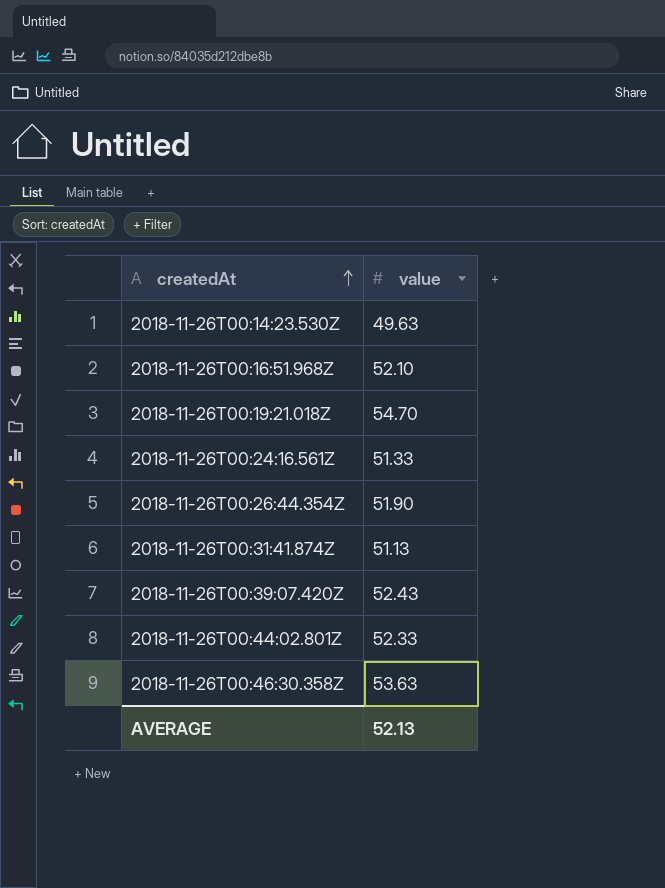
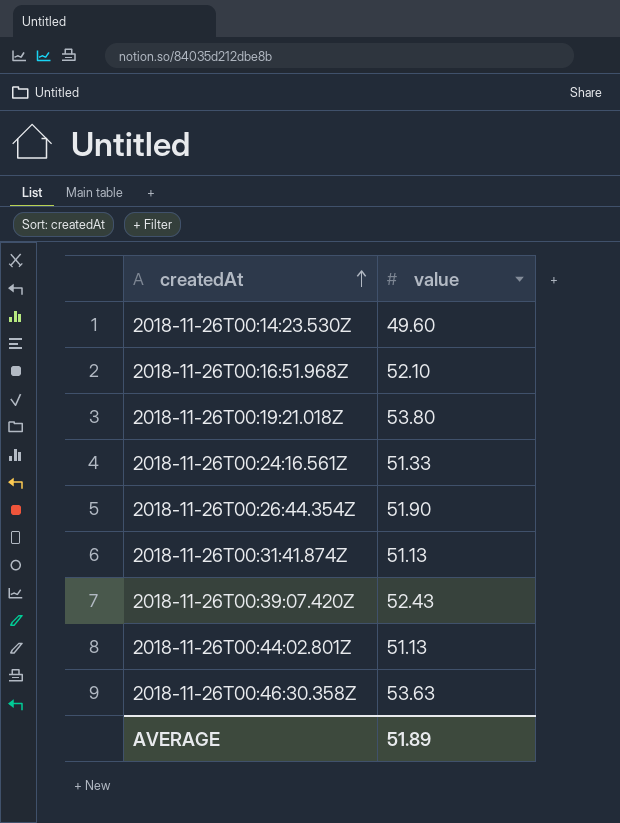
2018-11-26T00:14:23.530Z | value: 49.63 -> 49.60
2018-11-26T00:19:21.018Z | value: 54.70 -> 53.80
2018-11-26T00:44:02.801Z | value: 52.33 -> 51.13
AVERAGE | value: 52.13 -> 51.89

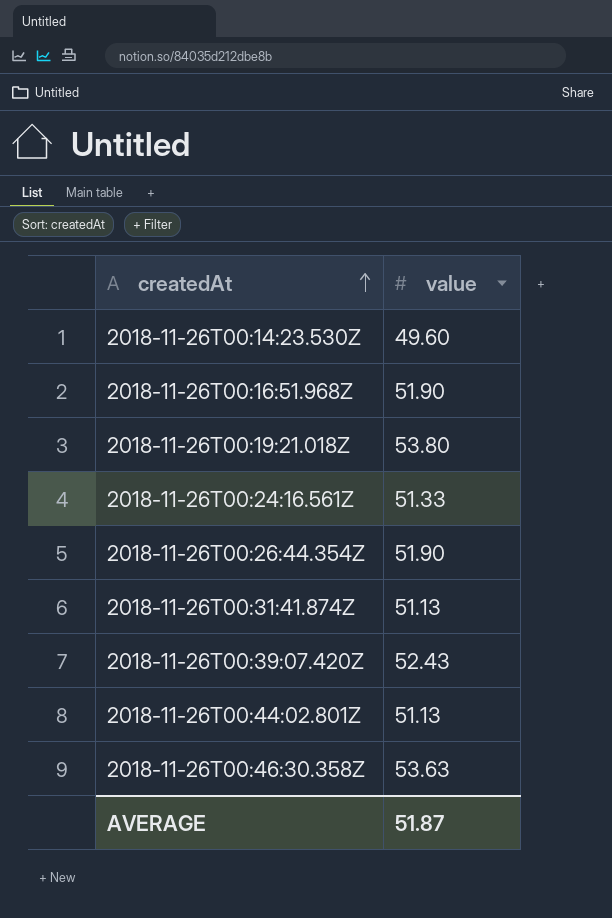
2018-11-26T00:16:51.968Z | value: 52.10 -> 51.90
AVERAGE | value: 51.89 -> 51.87

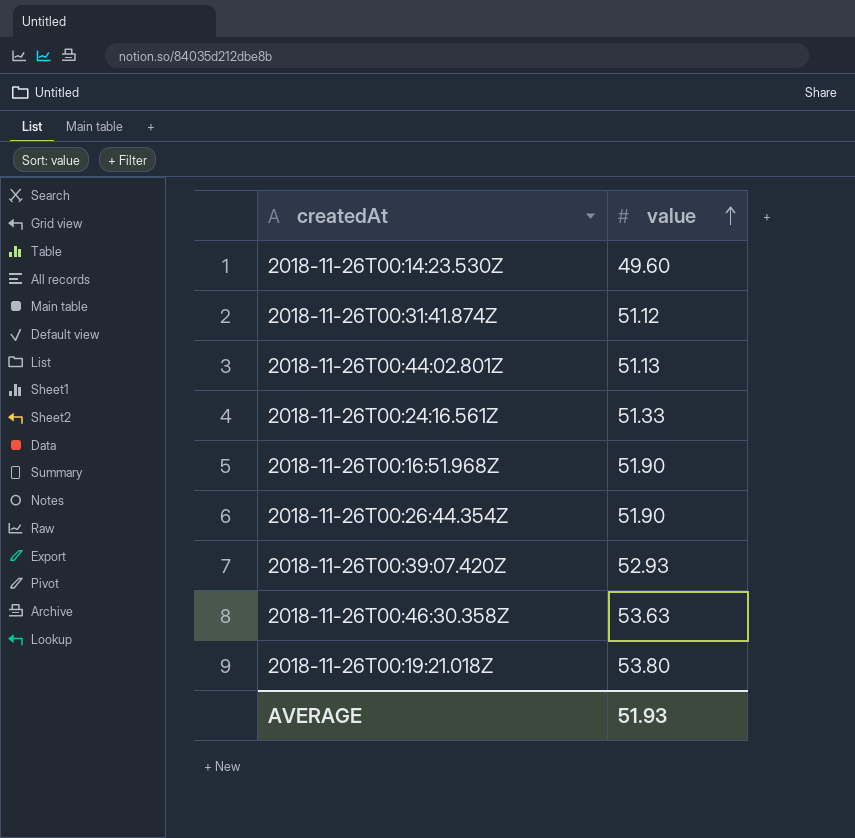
row order: createdAt ascending -> value ascending
2018-11-26T00:31:41.874Z | value: 51.13 -> 51.12
2018-11-26T00:39:07.420Z | value: 52.43 -> 52.93
AVERAGE | value: 51.87 -> 51.93

